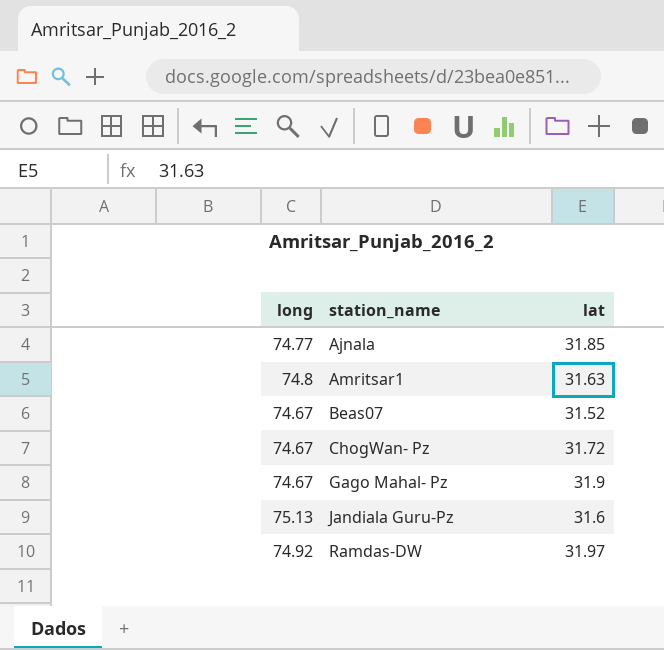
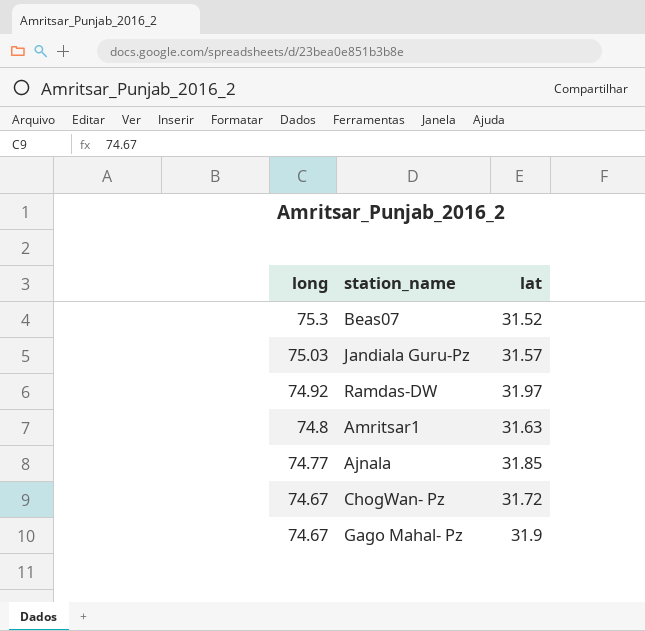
row order: station_name ascending -> long descending
Beas07 | long: 74.67 -> 75.3
Jandiala Guru-Pz | long: 75.13 -> 75.03
Jandiala Guru-Pz | lat: 31.6 -> 31.57

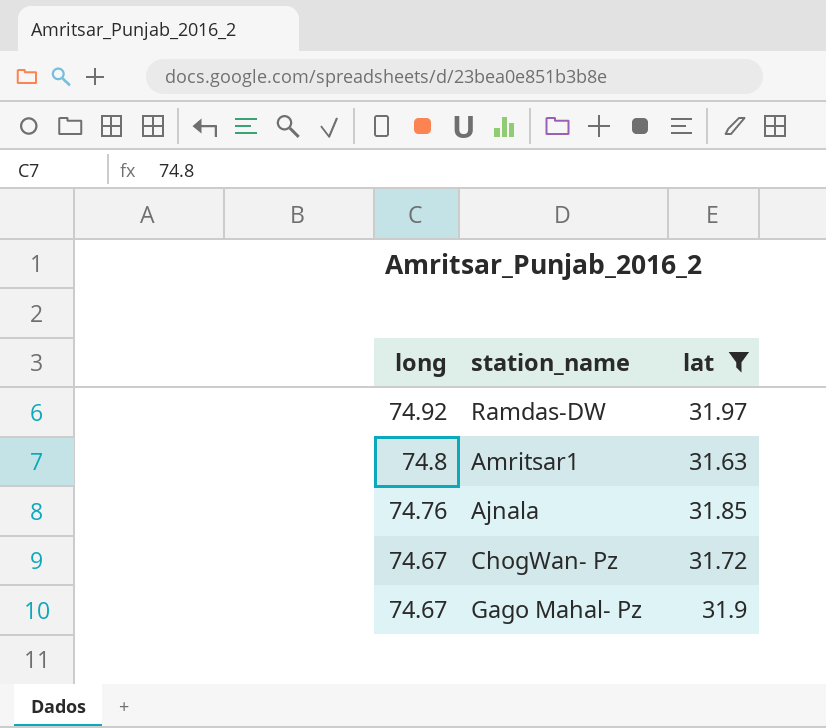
filter: none -> lat >= 31.63
Ajnala | long: 74.77 -> 74.76

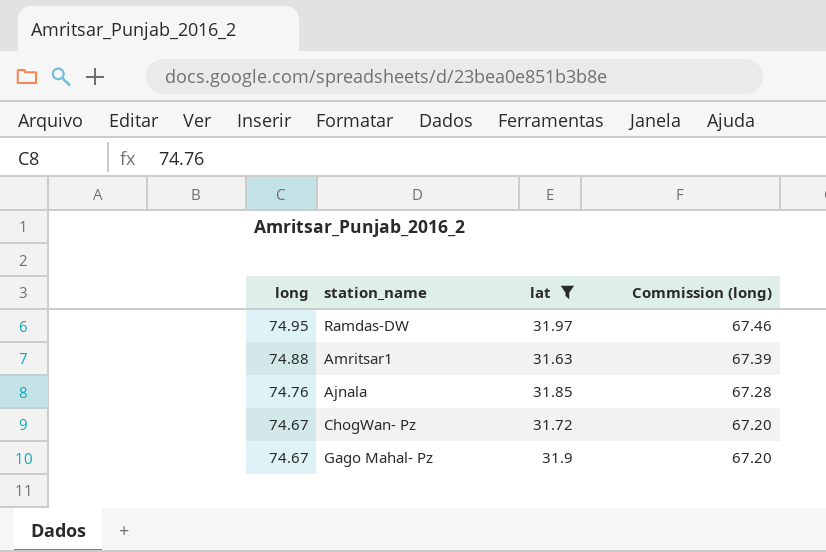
column Commission (long) | formula: none -> [long] * 0.9
Ramdas-DW | long: 74.92 -> 74.95
Amritsar1 | long: 74.8 -> 74.88

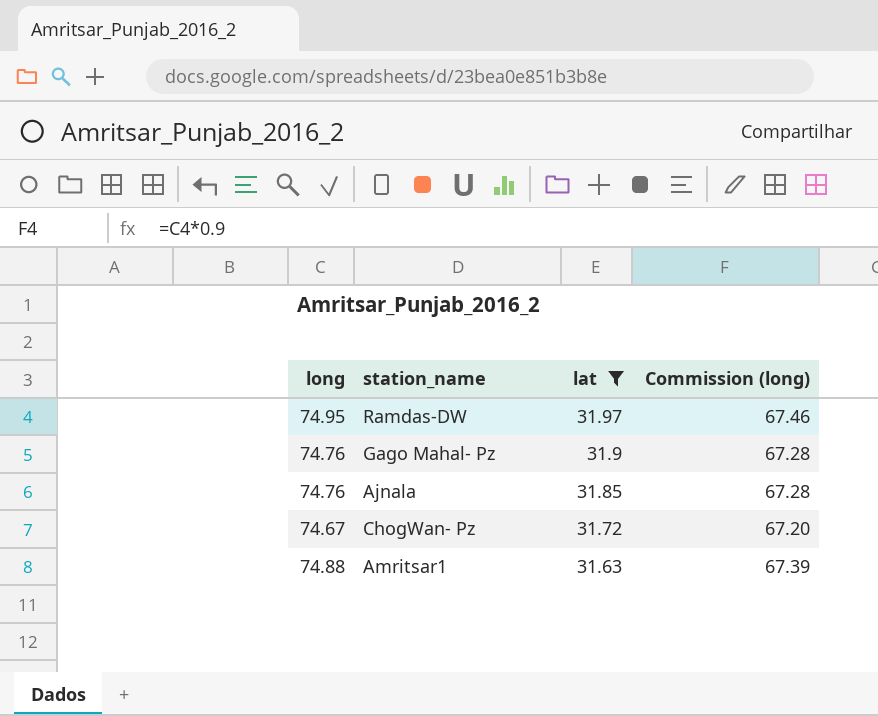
row order: long descending -> lat descending
Gago Mahal- Pz | long: 74.67 -> 74.76
Gago Mahal- Pz | Commission (long): 67.20 -> 67.28

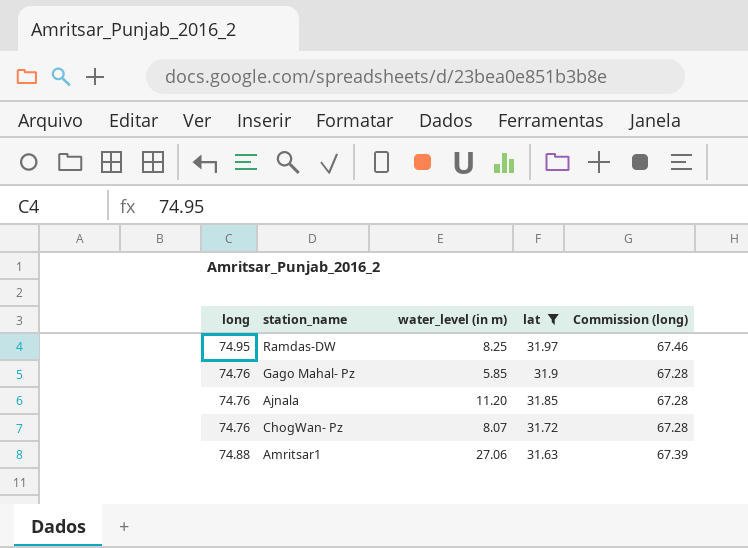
column water_level (in m) | position: none -> 3
ChogWan- Pz | long: 74.67 -> 74.76
ChogWan- Pz | Commission (long): 67.20 -> 67.28

